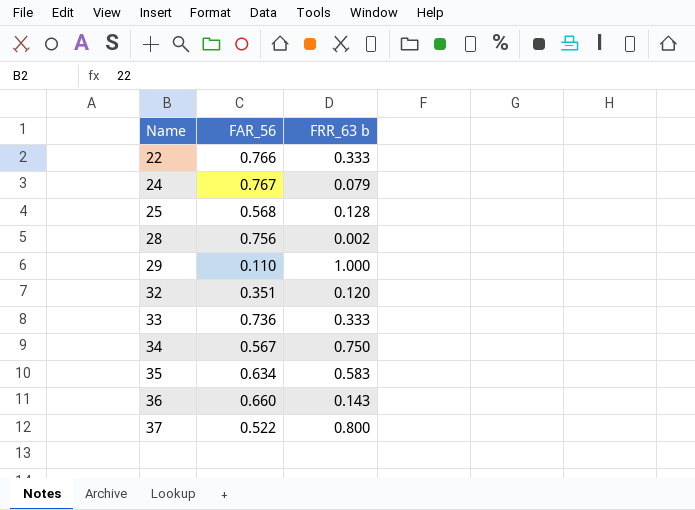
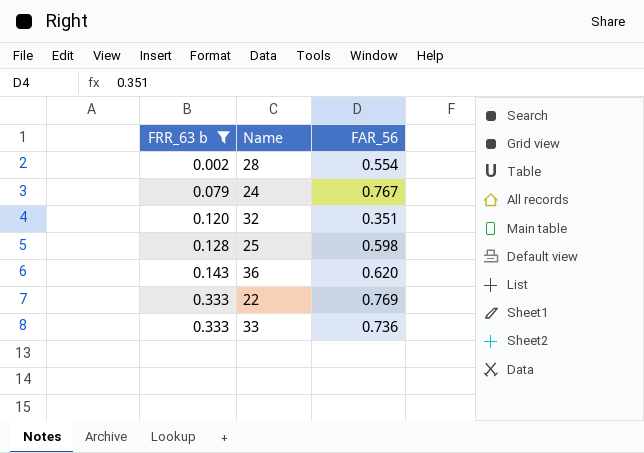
filter: none -> FRR_63 b <= 0.333
row order: Name ascending -> FRR_63 b ascending
column FRR_63 b | position: 3 -> 1
28 | FAR_56: 0.756 -> 0.554
25 | FAR_56: 0.568 -> 0.598
36 | FAR_56: 0.660 -> 0.620
22 | FAR_56: 0.766 -> 0.769

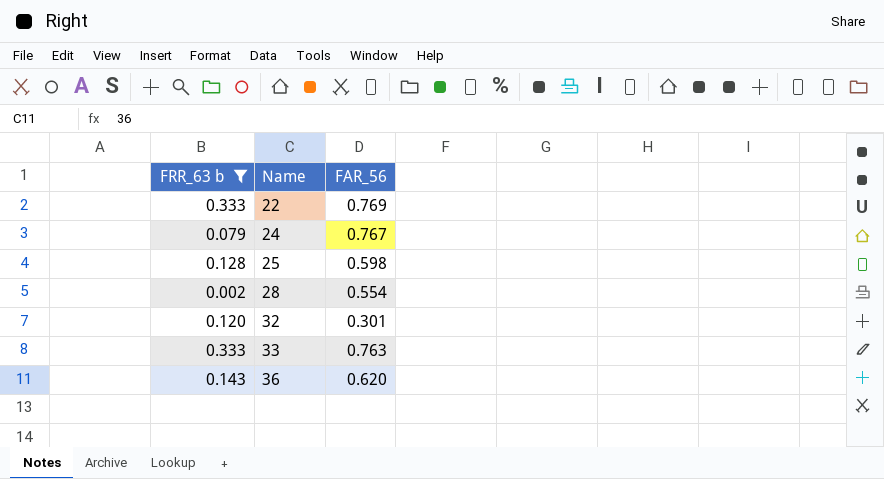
row order: FRR_63 b ascending -> Name ascending
32 | FAR_56: 0.351 -> 0.301
33 | FAR_56: 0.736 -> 0.763

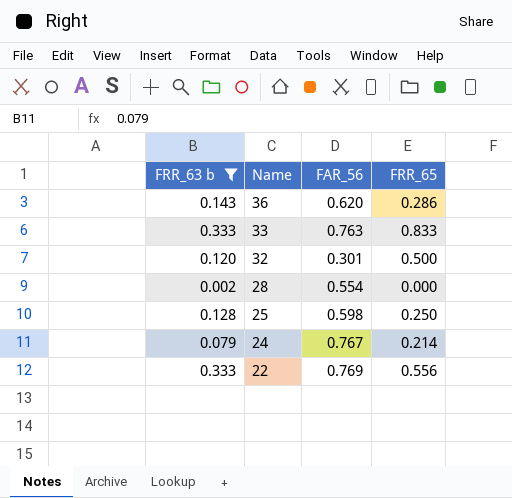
row order: Name ascending -> Name descending
column FRR_65 | position: none -> 4

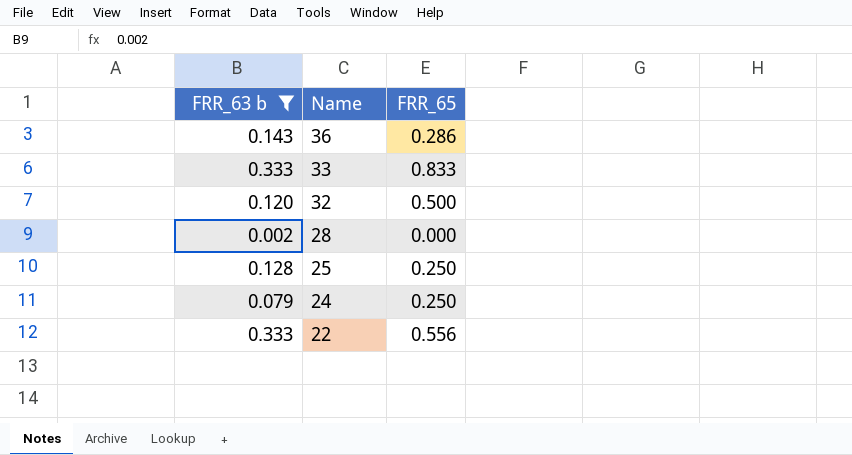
column FAR_56 | position: 3 -> none
24 | FRR_65: 0.214 -> 0.250

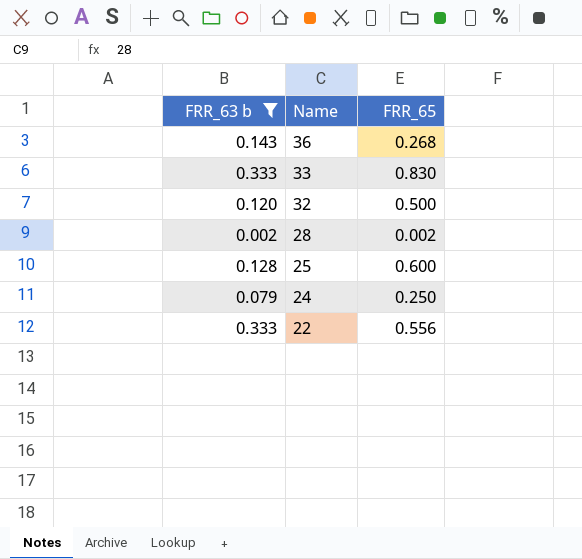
36 | FRR_65: 0.286 -> 0.268
33 | FRR_65: 0.833 -> 0.830
28 | FRR_65: 0.000 -> 0.002
25 | FRR_65: 0.250 -> 0.600

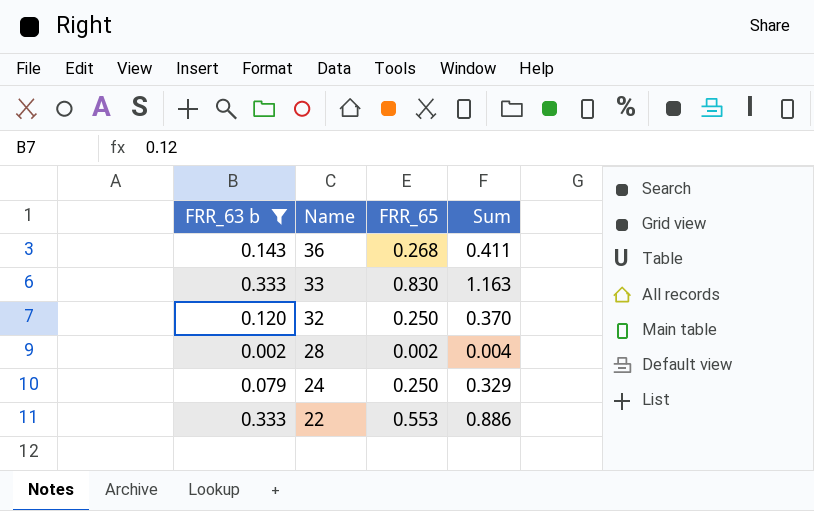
column Sum | formula: none -> [FRR_63 b] + [FRR_65]
row 25: 0.128 | 0.600 -> none
32 | FRR_65: 0.500 -> 0.250
22 | FRR_65: 0.556 -> 0.553

